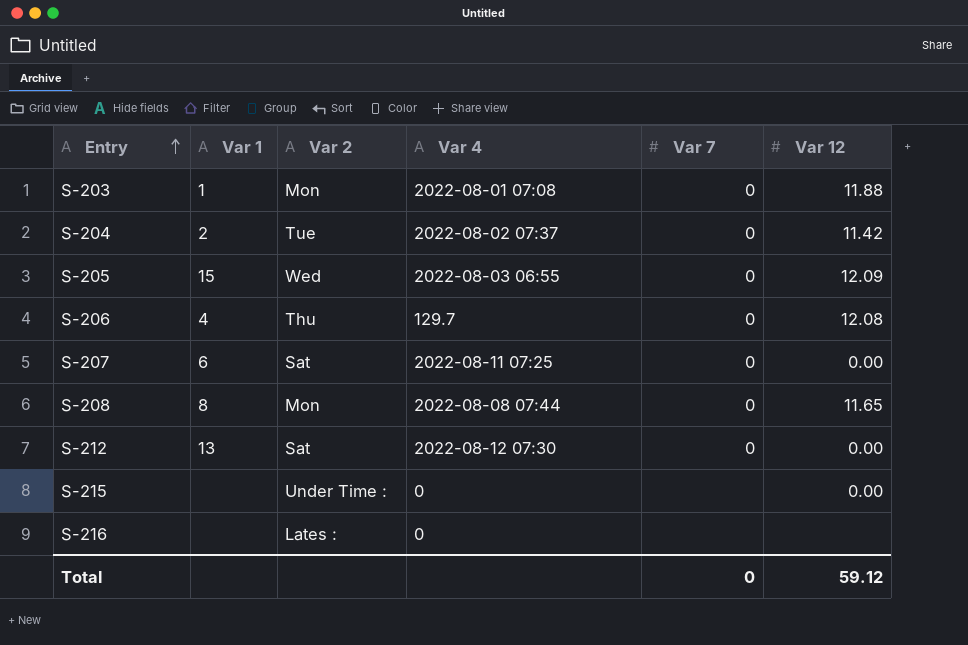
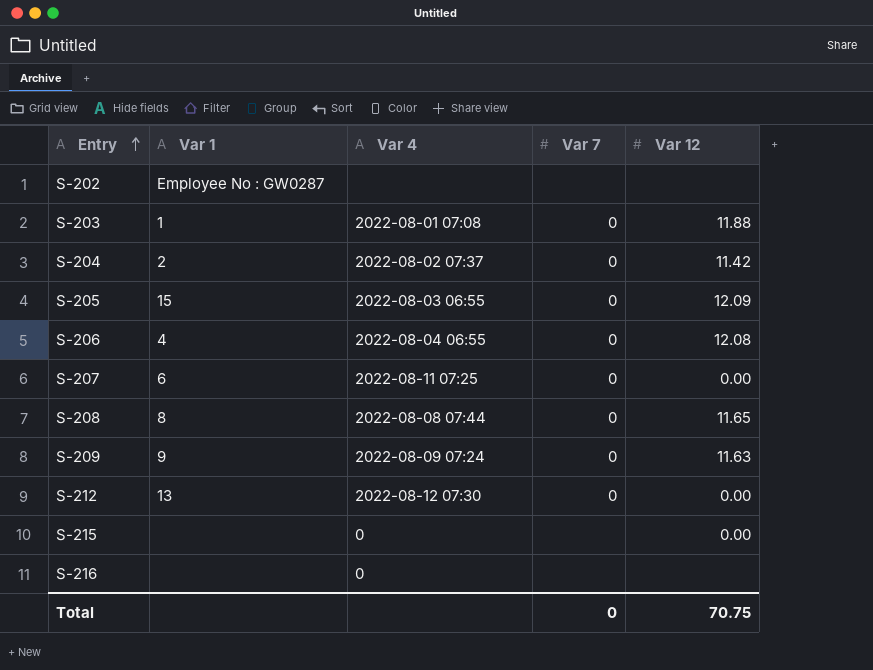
column Var 2 | position: 3 -> none
row S-202: none -> Employee No : GW0287 | none | none | none
S-206 | Var 4: 129.7 -> 2022-08-04 06:55
row S-209: none -> 9 | 2022-08-09 07:24 | 0 | 11.63
Total | Var 12: 59.12 -> 70.75

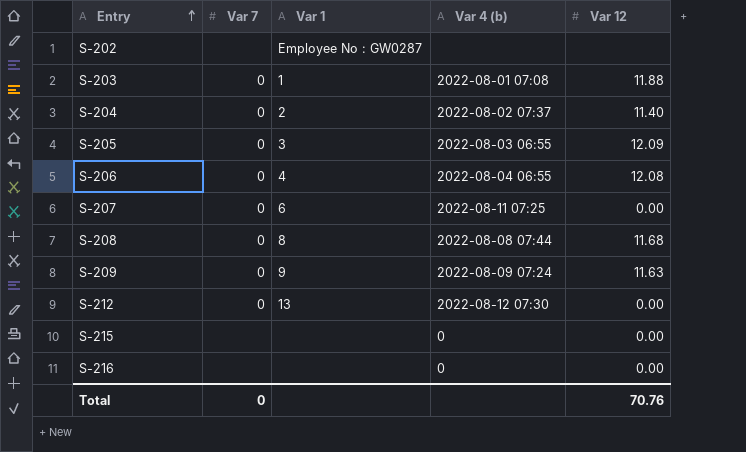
column Var 7 | position: 4 -> 2
column name: Var 4 -> Var 4 (b)
S-204 | Var 12: 11.42 -> 11.40
S-205 | Var 1: 15 -> 3
S-208 | Var 12: 11.65 -> 11.68
S-216 | Var 12: none -> 0.00
Total | Var 12: 70.75 -> 70.76

